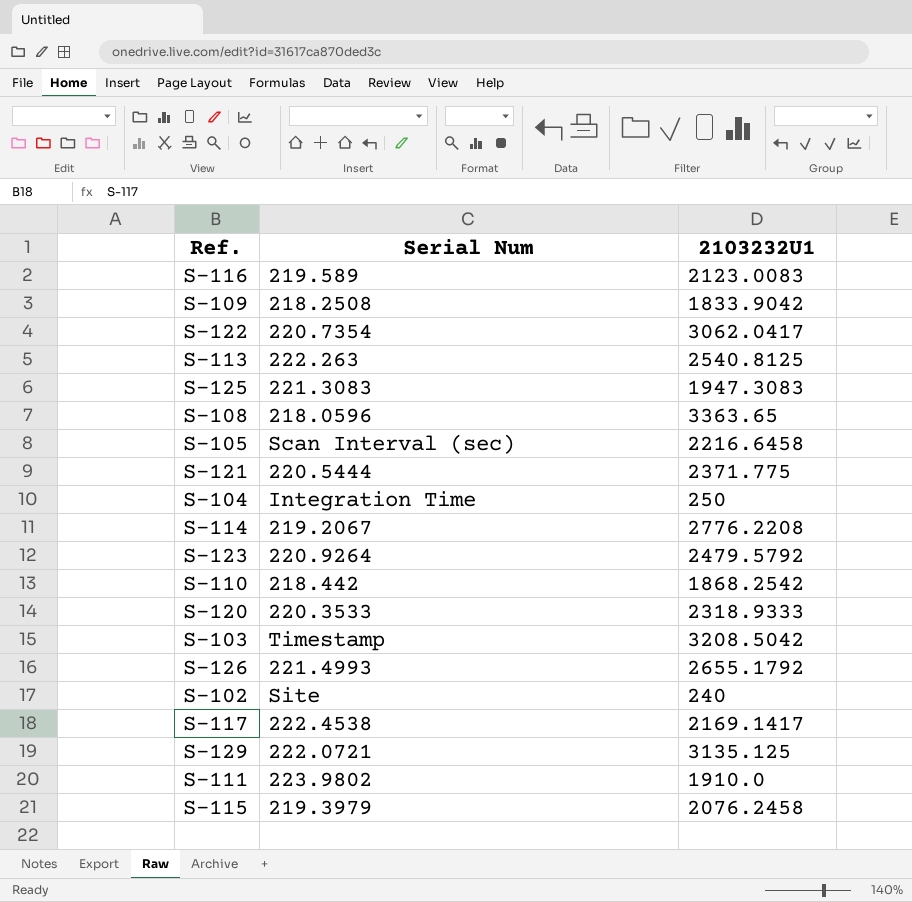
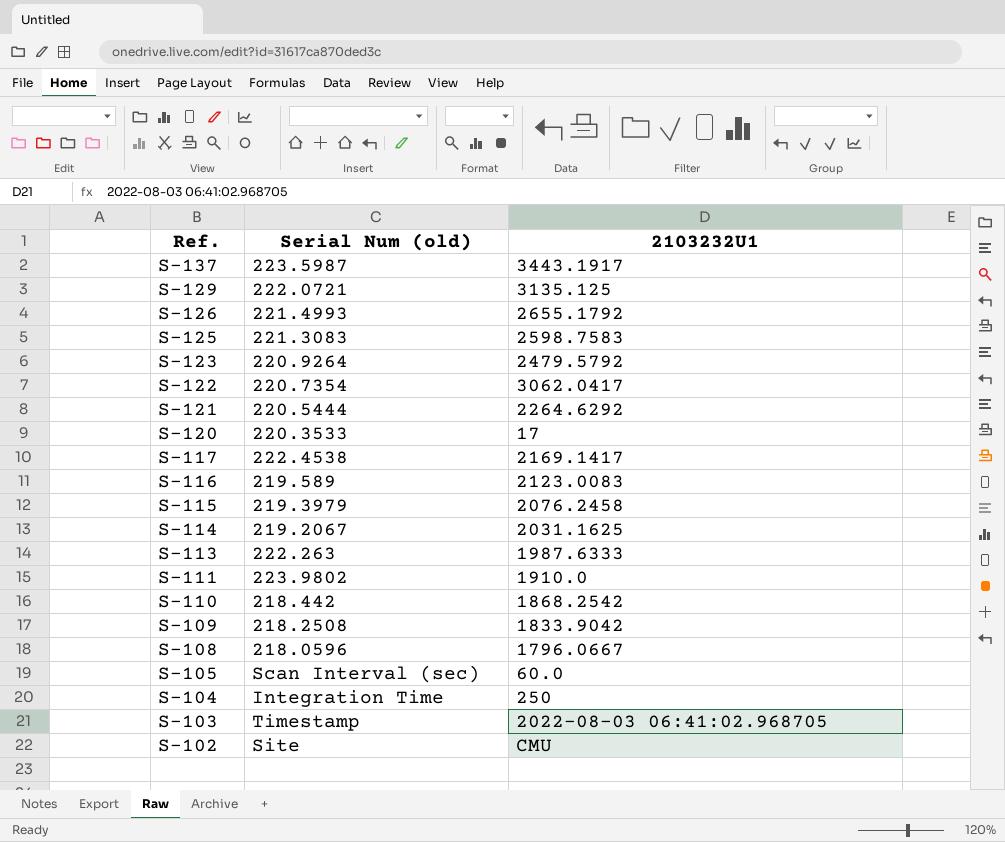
row order: none -> Ref. descending
column name: Serial Num -> Serial Num (old)
row S-137: none -> 223.5987 | 3443.1917
S-125 | 2103232U1: 1947.3083 -> 2598.7583
S-121 | 2103232U1: 2371.775 -> 2264.6292
S-120 | 2103232U1: 2318.9333 -> 17
S-114 | 2103232U1: 2776.2208 -> 2031.1625
S-113 | 2103232U1: 2540.8125 -> 1987.6333
S-108 | 2103232U1: 3363.65 -> 1796.0667
S-105 | 2103232U1: 2216.6458 -> 60.0
S-103 | 2103232U1: 3208.5042 -> 2022-08-03 06:41:02.968705
S-102 | 2103232U1: 240 -> CMU

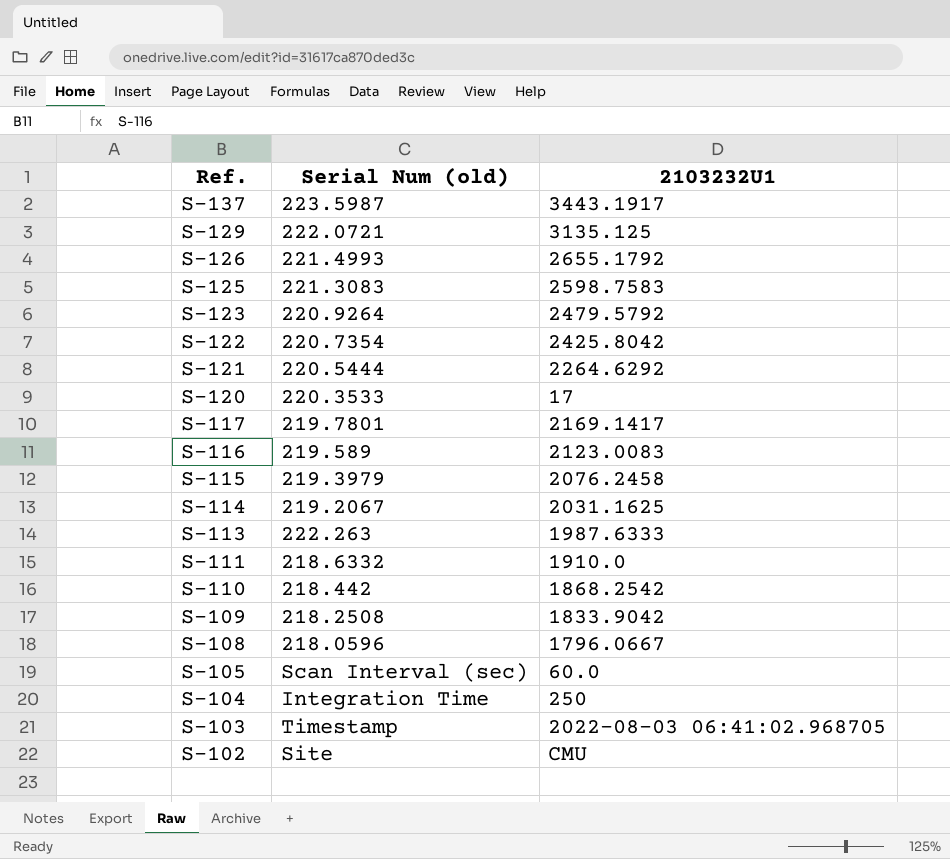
S-122 | 2103232U1: 3062.0417 -> 2425.8042
S-117 | Serial Num (old): 222.4538 -> 219.7801
S-111 | Serial Num (old): 223.9802 -> 218.6332

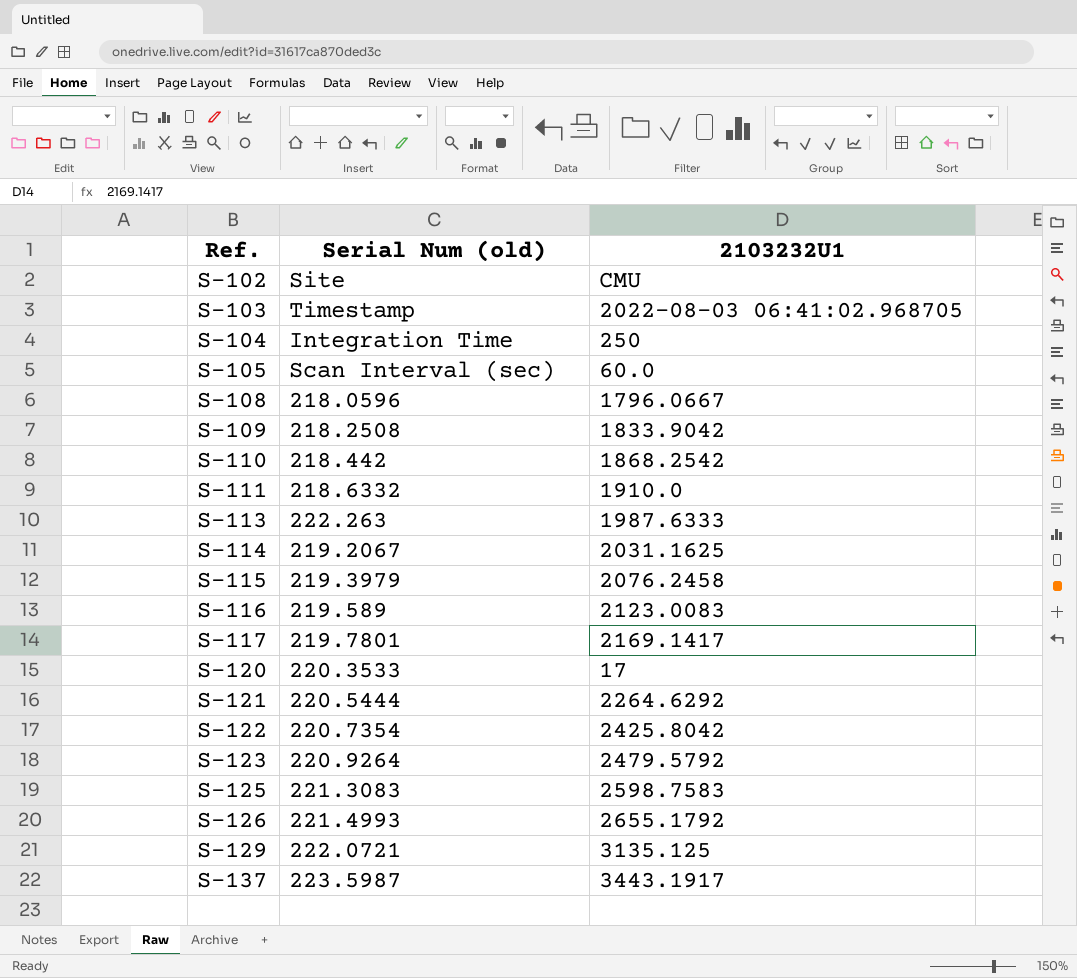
row order: Ref. descending -> Ref. ascending

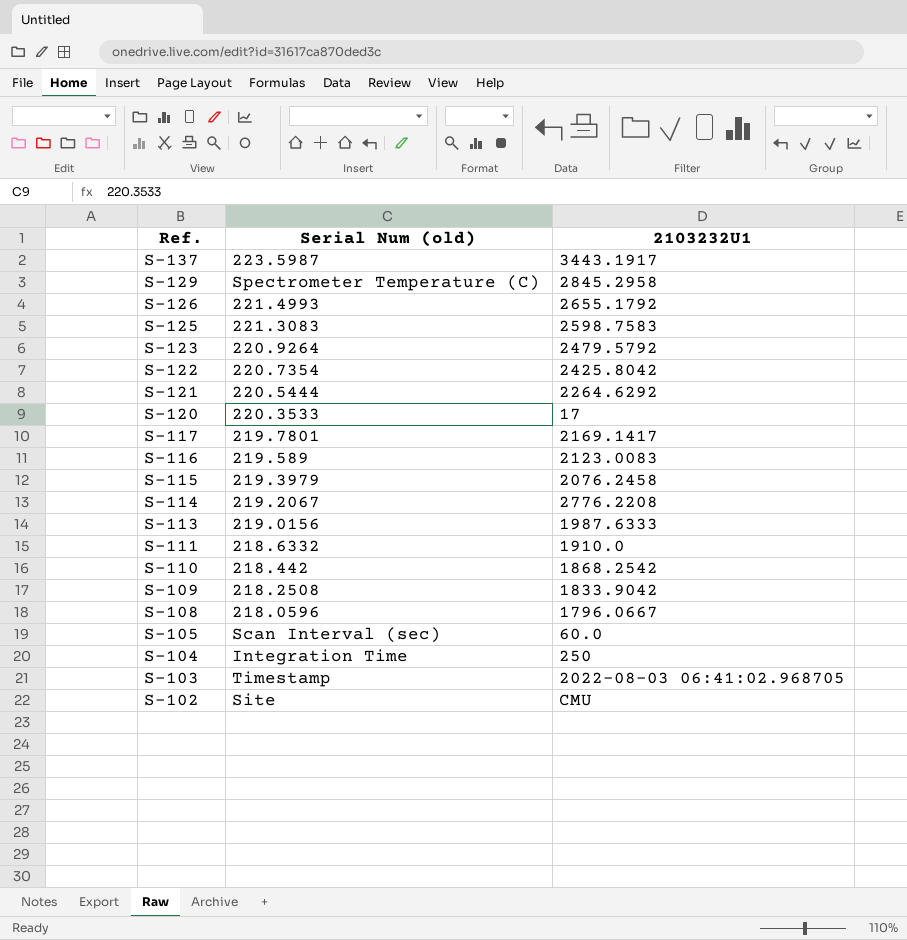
row order: Ref. ascending -> Ref. descending
S-129 | Serial Num (old): 222.0721 -> Spectrometer Temperature (C)
S-129 | 2103232U1: 3135.125 -> 2845.2958
S-114 | 2103232U1: 2031.1625 -> 2776.2208
S-113 | Serial Num (old): 222.263 -> 219.0156

